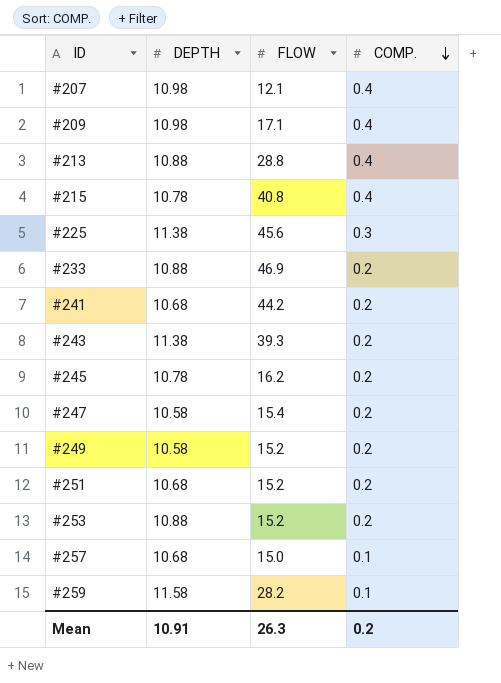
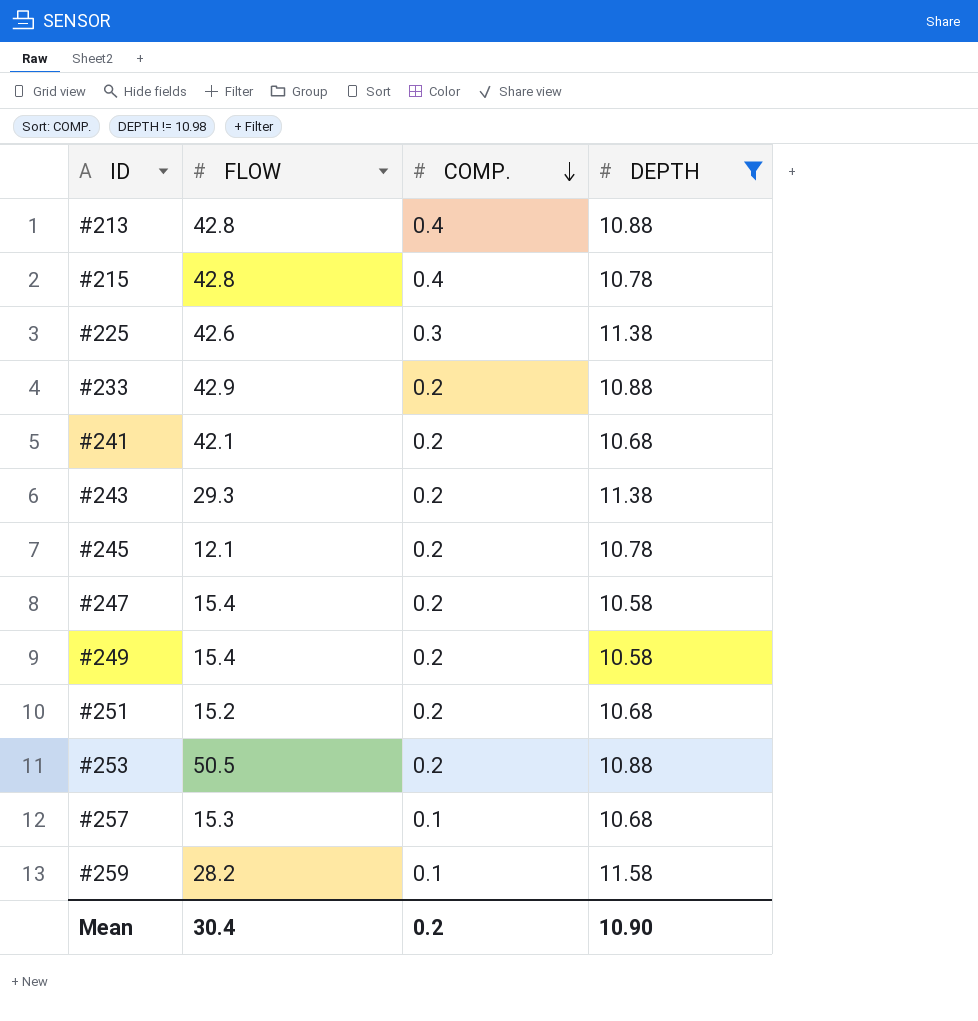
filter: none -> DEPTH != 10.98
column DEPTH | position: 2 -> 4
#213 | FLOW: 28.8 -> 42.8
#215 | FLOW: 40.8 -> 42.8
#225 | FLOW: 45.6 -> 42.6
#233 | FLOW: 46.9 -> 42.9
#241 | FLOW: 44.2 -> 42.1
#243 | FLOW: 39.3 -> 29.3
#245 | FLOW: 16.2 -> 12.1
#249 | FLOW: 15.2 -> 15.4
#253 | FLOW: 15.2 -> 50.5
#257 | FLOW: 15.0 -> 15.3
Mean | FLOW: 26.3 -> 30.4
Mean | DEPTH: 10.91 -> 10.90

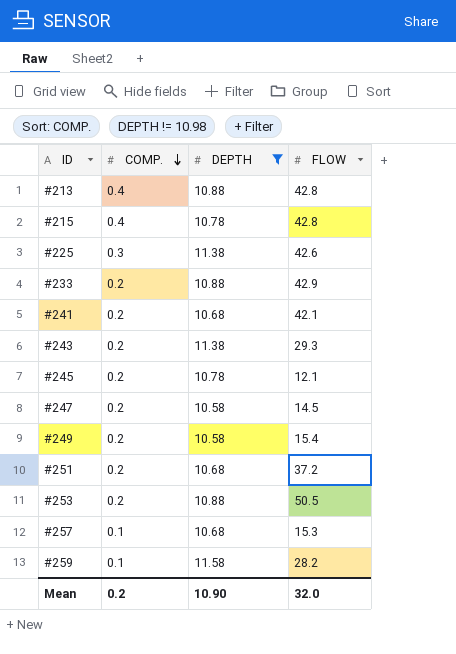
column FLOW | position: 2 -> 4
#247 | FLOW: 15.4 -> 14.5
#251 | FLOW: 15.2 -> 37.2
Mean | FLOW: 30.4 -> 32.0

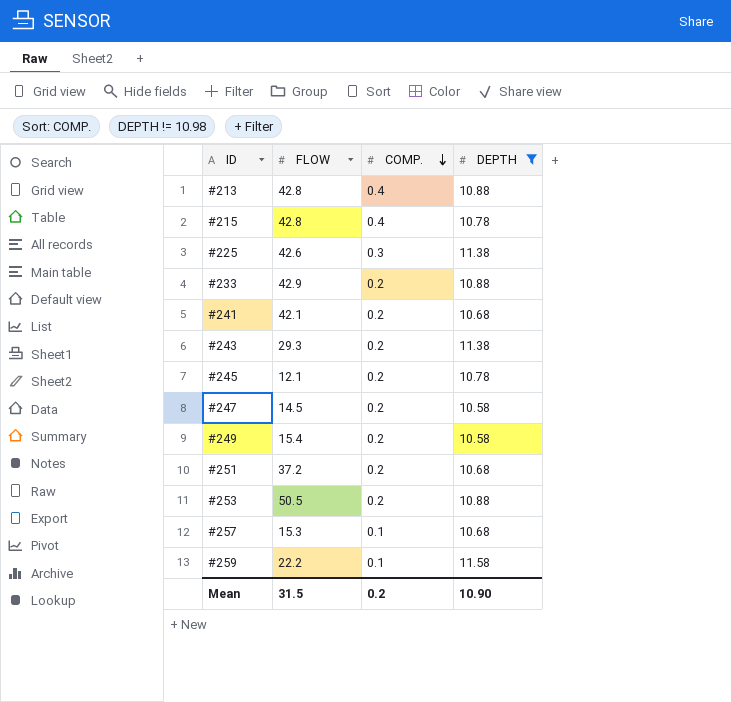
column FLOW | position: 4 -> 2
#259 | FLOW: 28.2 -> 22.2
Mean | FLOW: 32.0 -> 31.5

